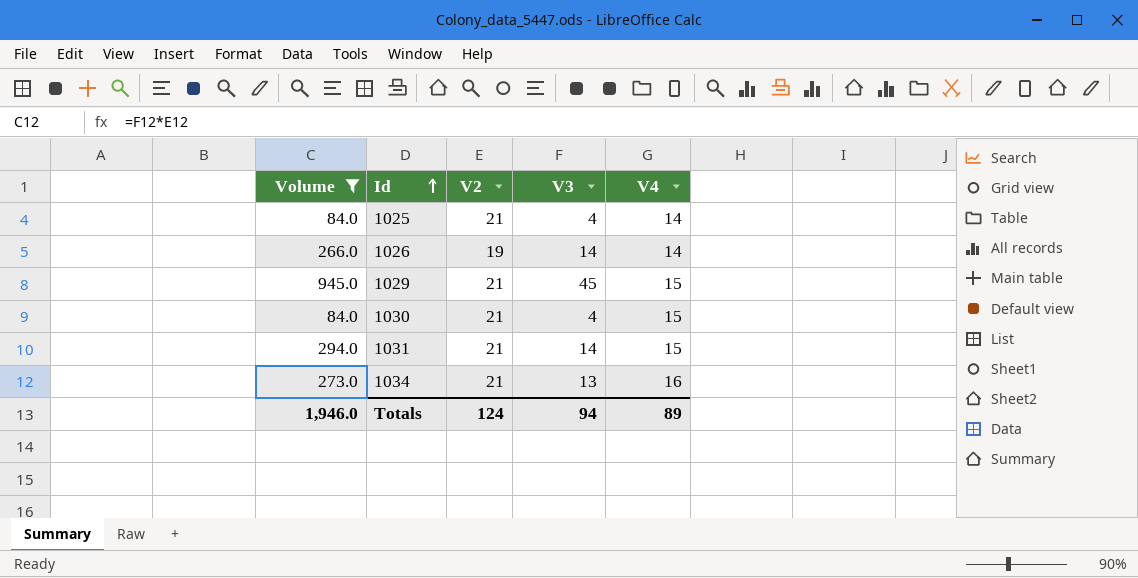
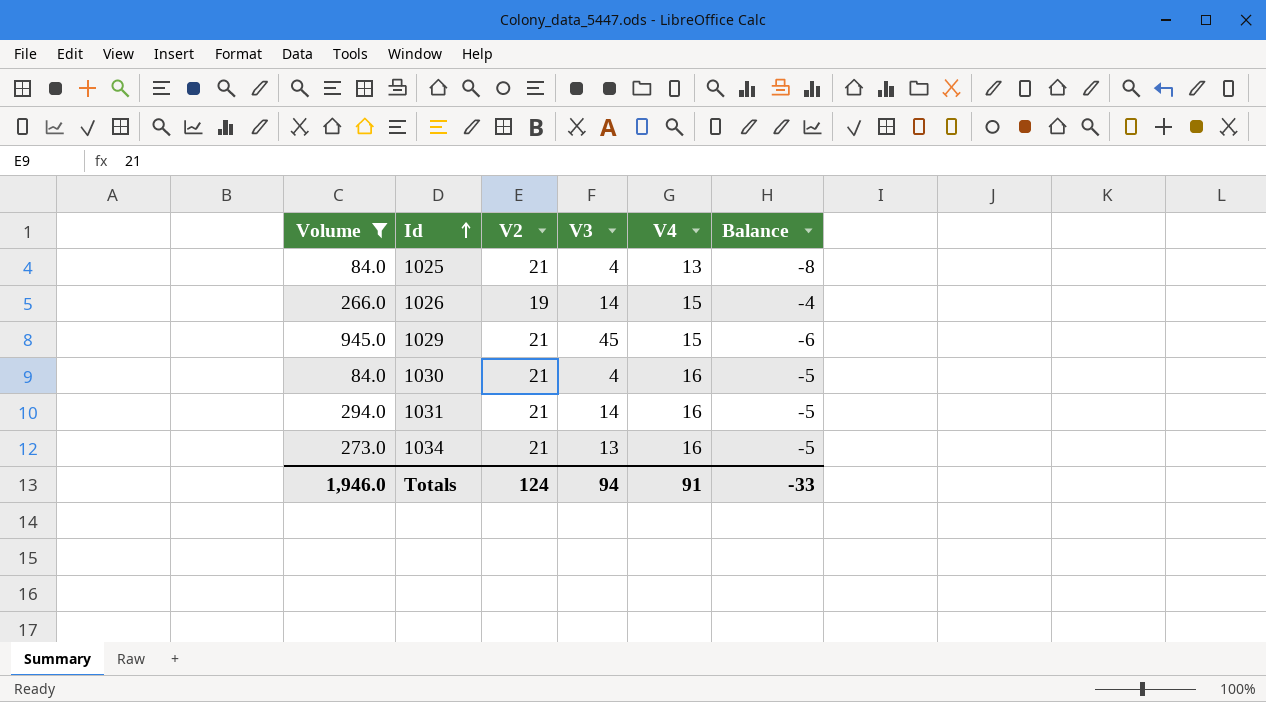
column Balance | formula: none -> [V4] - [V2]
1025 | V4: 14 -> 13
1026 | V4: 14 -> 15
1030 | V4: 15 -> 16
1031 | V4: 15 -> 16
Totals | V4: 89 -> 91

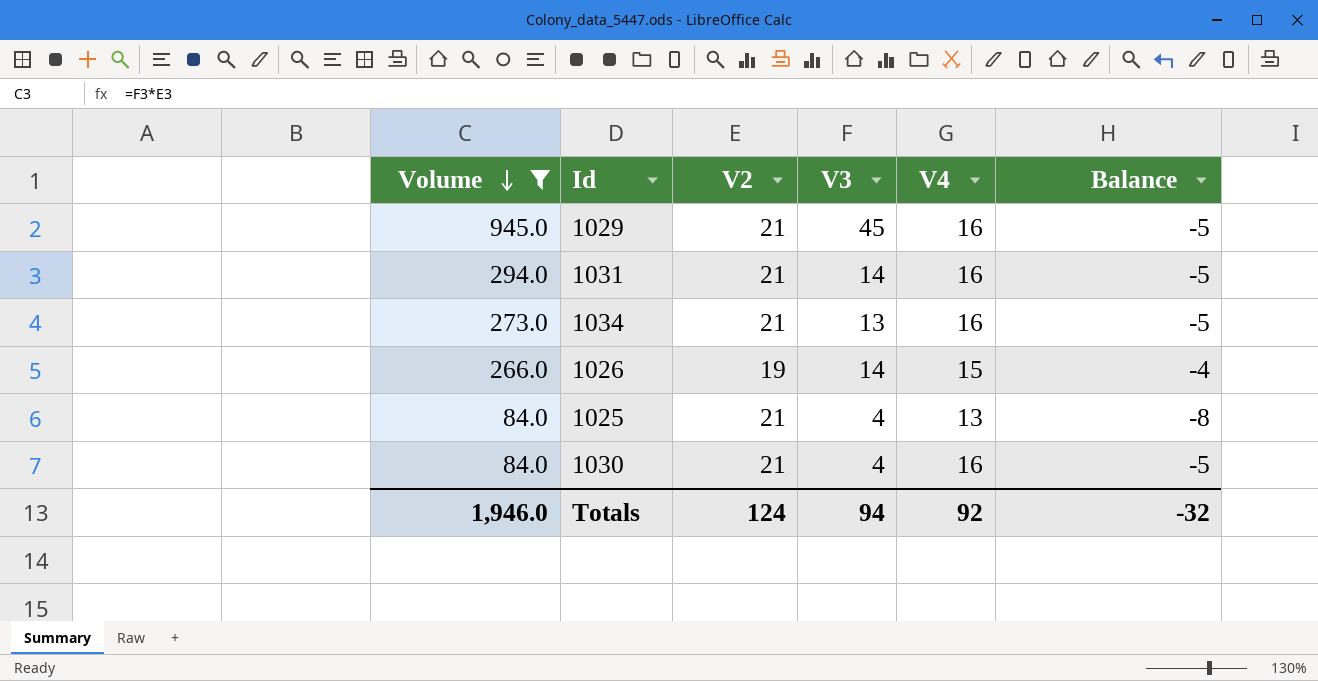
row order: Id ascending -> Volume descending
1029 | V4: 15 -> 16
1029 | Balance: -6 -> -5
Totals | V4: 91 -> 92
Totals | Balance: -33 -> -32

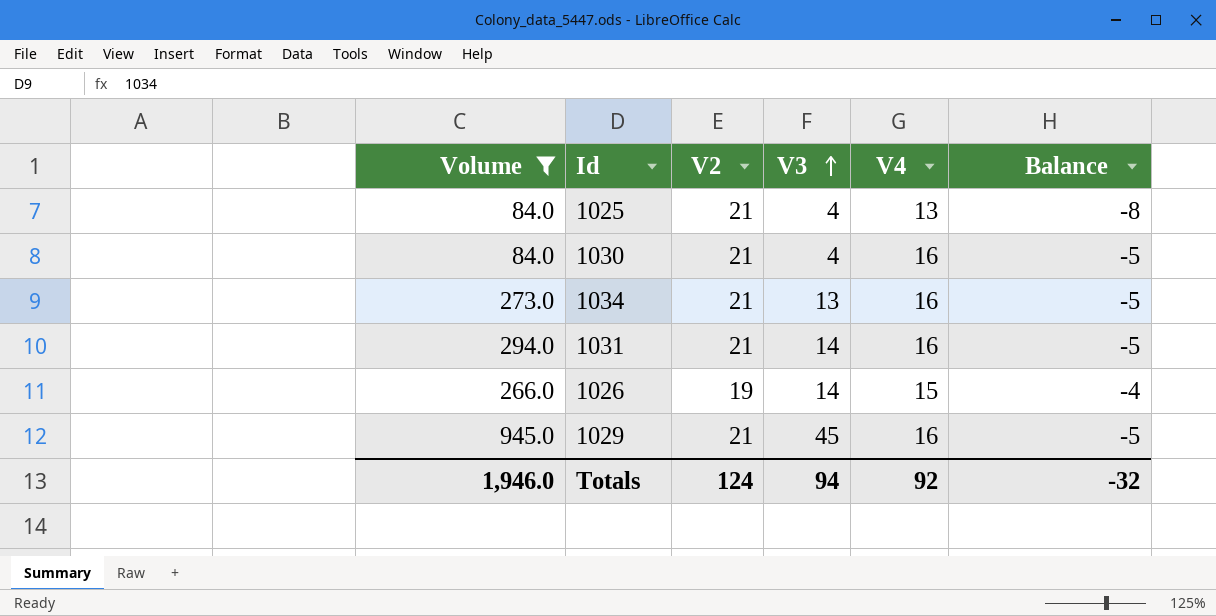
row order: Volume descending -> V3 ascending

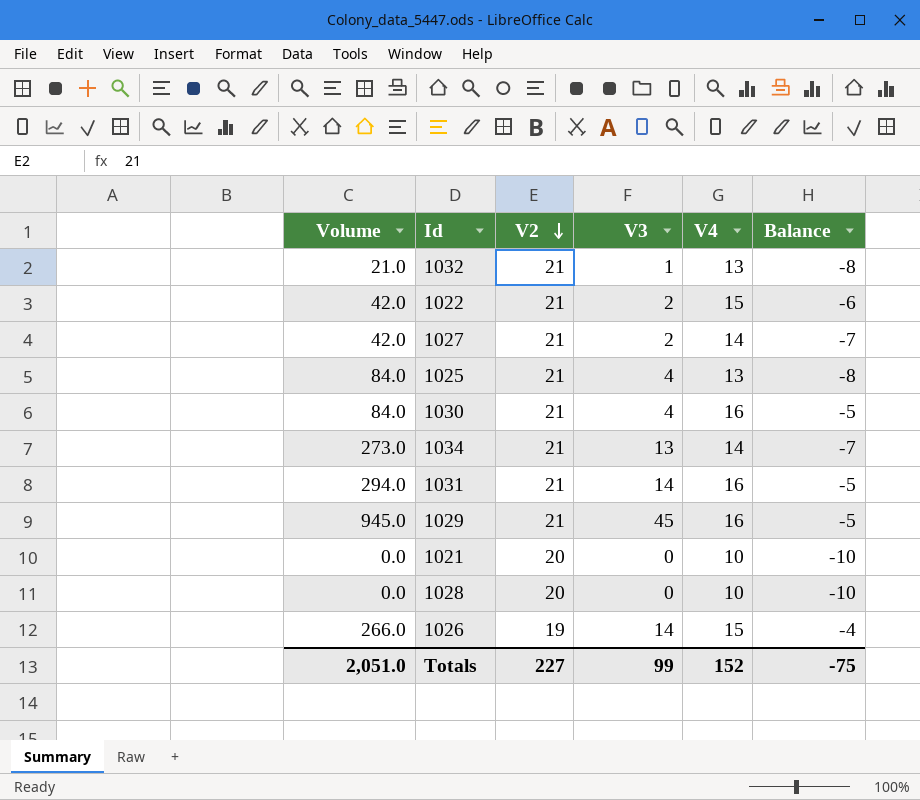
filter: Volume >= 84.0 -> none
row order: V3 ascending -> V2 descending
1034 | V4: 16 -> 14
1034 | Balance: -5 -> -7
Totals | Volume: 1,946.0 -> 2,051.0
Totals | V2: 124 -> 227
Totals | V3: 94 -> 99
Totals | V4: 92 -> 152
Totals | Balance: -32 -> -75

